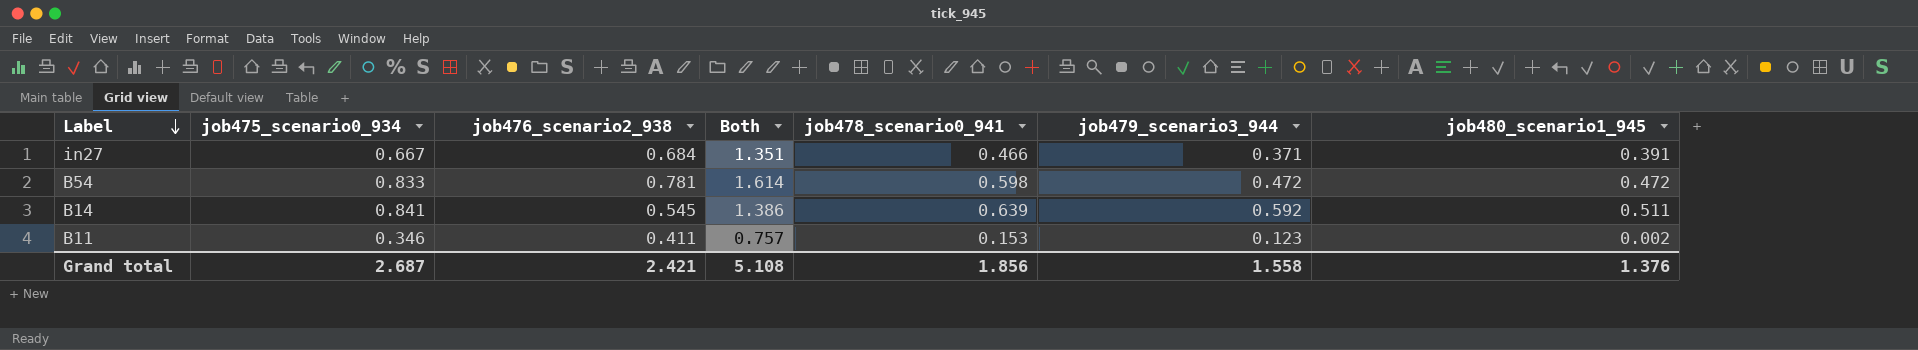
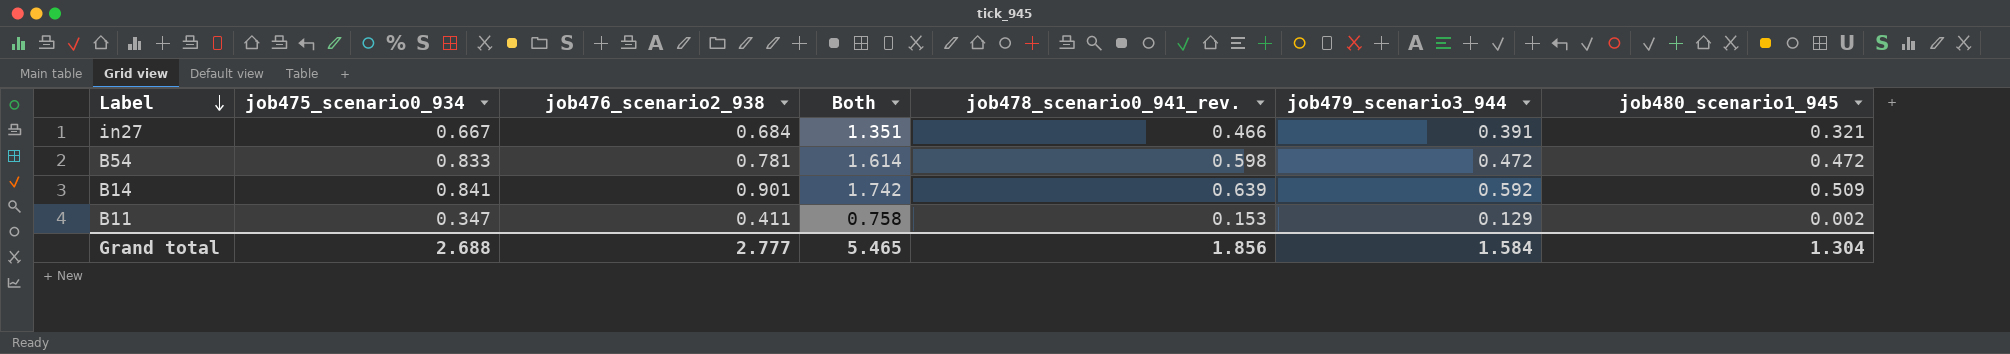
column name: job478_scenario0_941 -> job478_scenario0_941_rev.
in27 | job479_scenario3_944: 0.371 -> 0.391
in27 | job480_scenario1_945: 0.391 -> 0.321
B14 | job476_scenario2_938: 0.545 -> 0.901
B14 | Both: 1.386 -> 1.742
B14 | job480_scenario1_945: 0.511 -> 0.509
B11 | job475_scenario0_934: 0.346 -> 0.347
B11 | Both: 0.757 -> 0.758
B11 | job479_scenario3_944: 0.123 -> 0.129
Grand total | job475_scenario0_934: 2.687 -> 2.688
Grand total | job476_scenario2_938: 2.421 -> 2.777
Grand total | Both: 5.108 -> 5.465
Grand total | job479_scenario3_944: 1.558 -> 1.584
Grand total | job480_scenario1_945: 1.376 -> 1.304

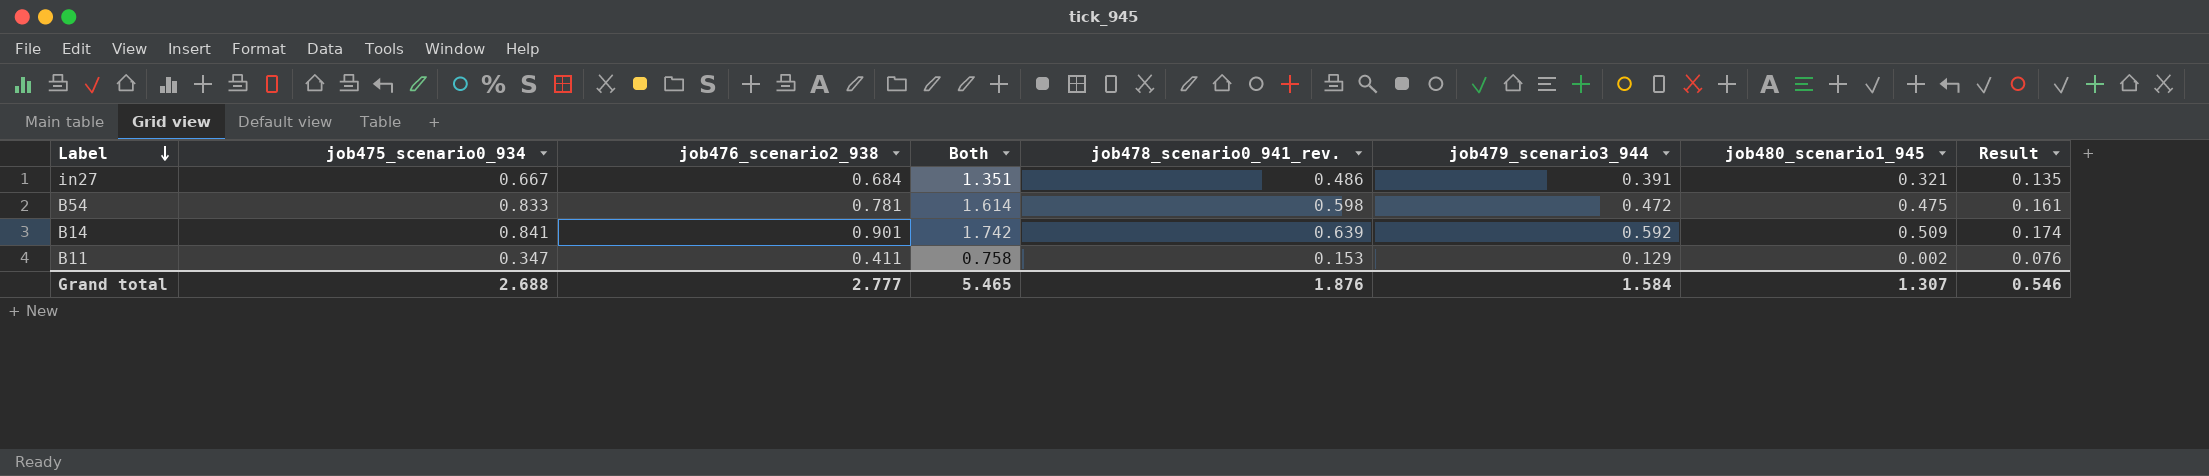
column Result | formula: none -> [Both] * 0.1
in27 | job478_scenario0_941_rev.: 0.466 -> 0.486
B54 | job480_scenario1_945: 0.472 -> 0.475
Grand total | job478_scenario0_941_rev.: 1.856 -> 1.876
Grand total | job480_scenario1_945: 1.304 -> 1.307

